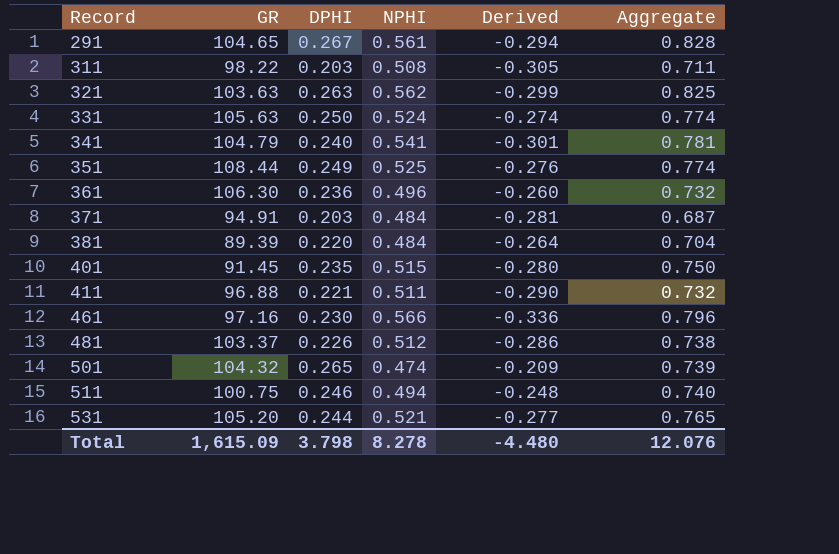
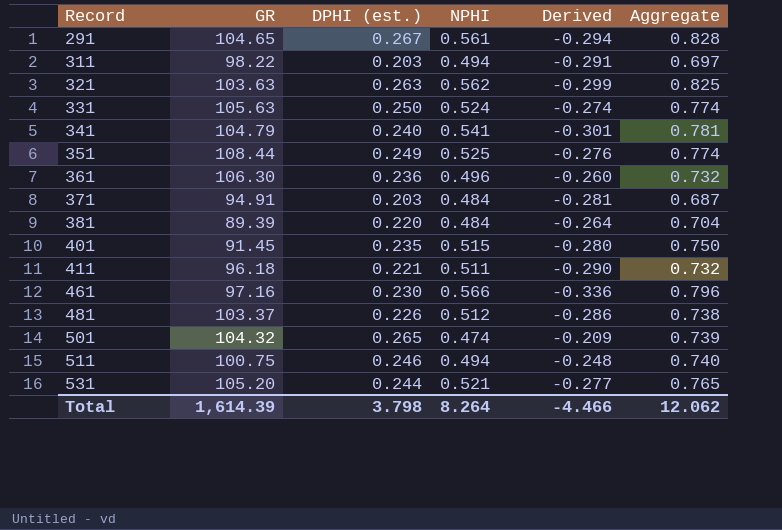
column name: DPHI -> DPHI (est.)
311 | NPHI: 0.508 -> 0.494
311 | Derived: -0.305 -> -0.291
311 | Aggregate: 0.711 -> 0.697
411 | GR: 96.88 -> 96.18
Total | GR: 1,615.09 -> 1,614.39
Total | NPHI: 8.278 -> 8.264
Total | Derived: -4.480 -> -4.466
Total | Aggregate: 12.076 -> 12.062

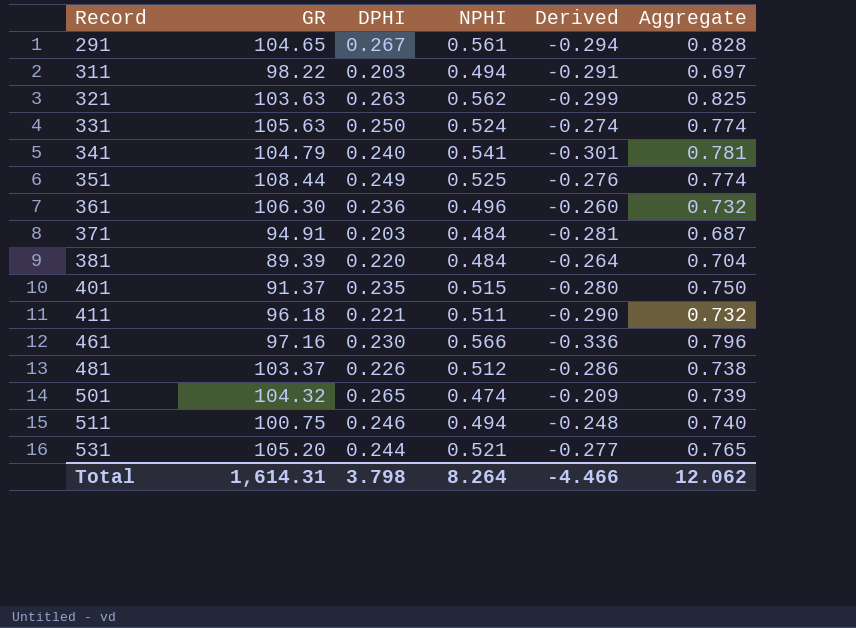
column name: DPHI (est.) -> DPHI
401 | GR: 91.45 -> 91.37
Total | GR: 1,614.39 -> 1,614.31

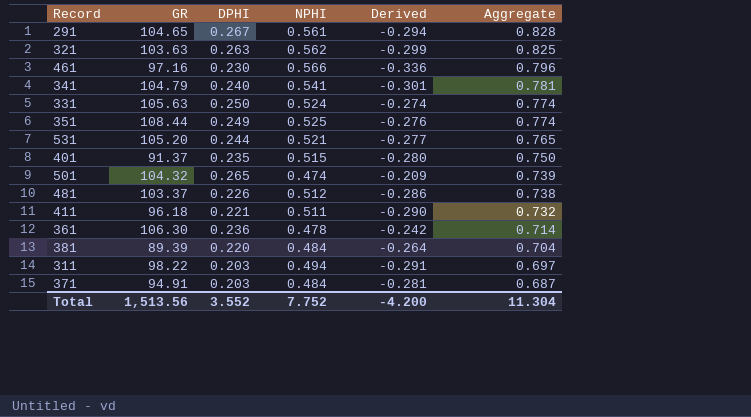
row order: Record ascending -> Aggregate descending
row 511: 100.75 | 0.246 | 0.494 | -0.248 | 0.740 -> none
361 | NPHI: 0.496 -> 0.478
361 | Derived: -0.260 -> -0.242
361 | Aggregate: 0.732 -> 0.714
Total | GR: 1,614.31 -> 1,513.56
Total | DPHI: 3.798 -> 3.552
Total | NPHI: 8.264 -> 7.752
Total | Derived: -4.466 -> -4.200
Total | Aggregate: 12.062 -> 11.304

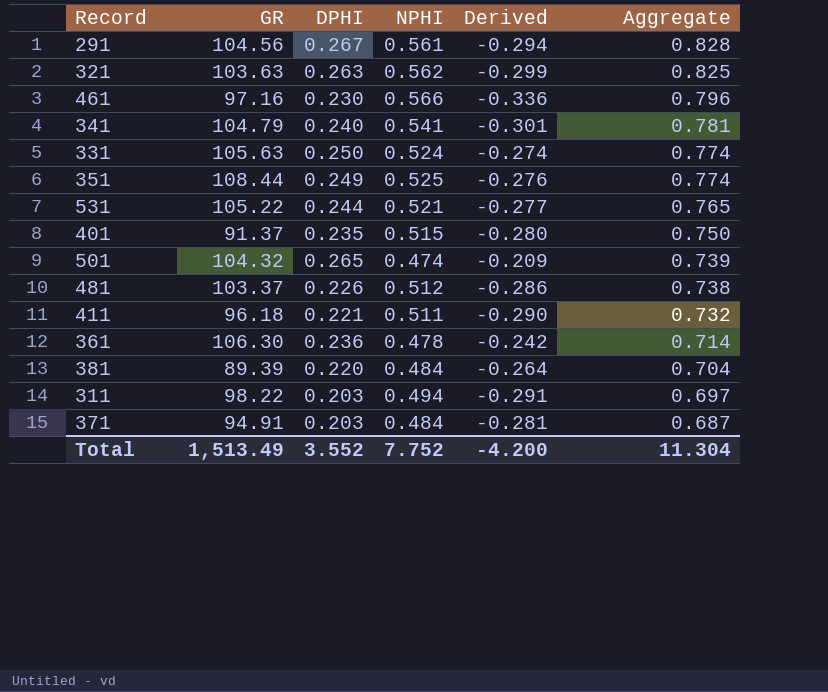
291 | GR: 104.65 -> 104.56
531 | GR: 105.20 -> 105.22
Total | GR: 1,513.56 -> 1,513.49

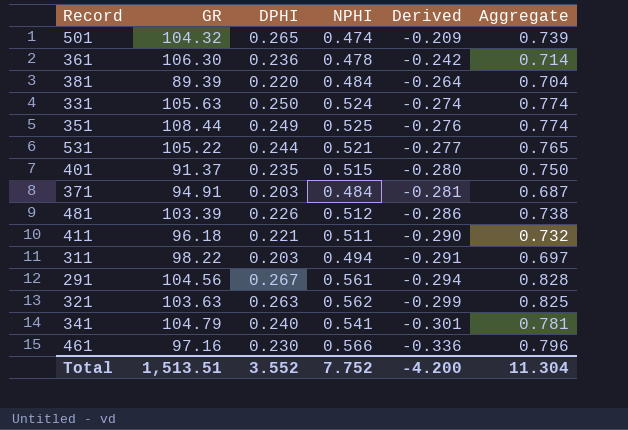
row order: Aggregate descending -> Derived descending
481 | GR: 103.37 -> 103.39
Total | GR: 1,513.49 -> 1,513.51

